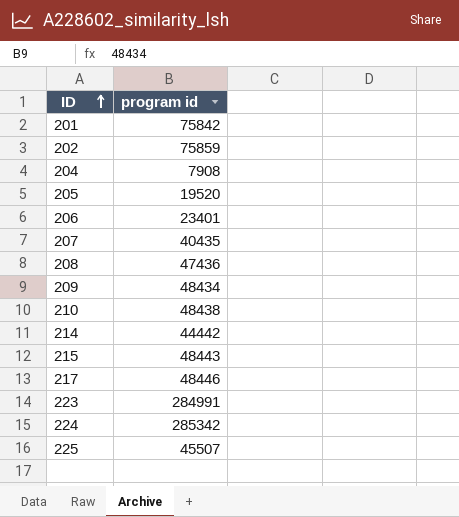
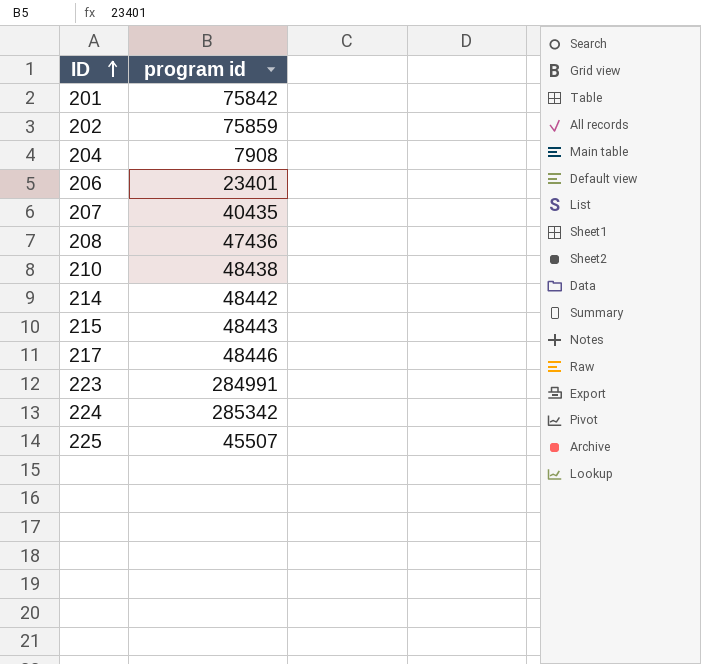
row 205: 19520 -> none
row 209: 48434 -> none
214 | program id: 44442 -> 48442

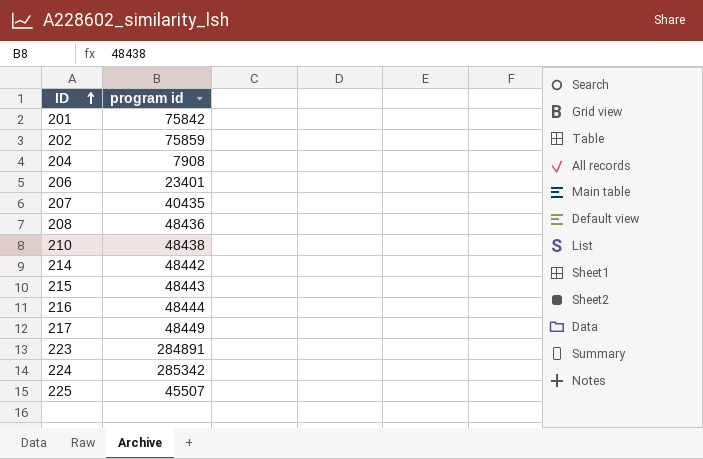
208 | program id: 47436 -> 48436
row 216: none -> 48444
217 | program id: 48446 -> 48449
223 | program id: 284991 -> 284891

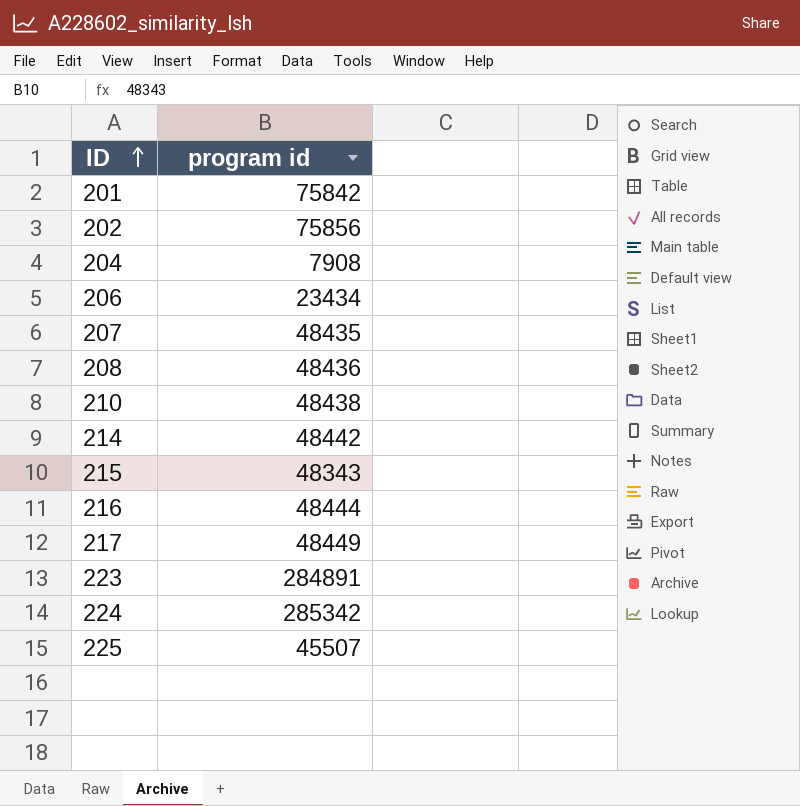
202 | program id: 75859 -> 75856
206 | program id: 23401 -> 23434
207 | program id: 40435 -> 48435
215 | program id: 48443 -> 48343

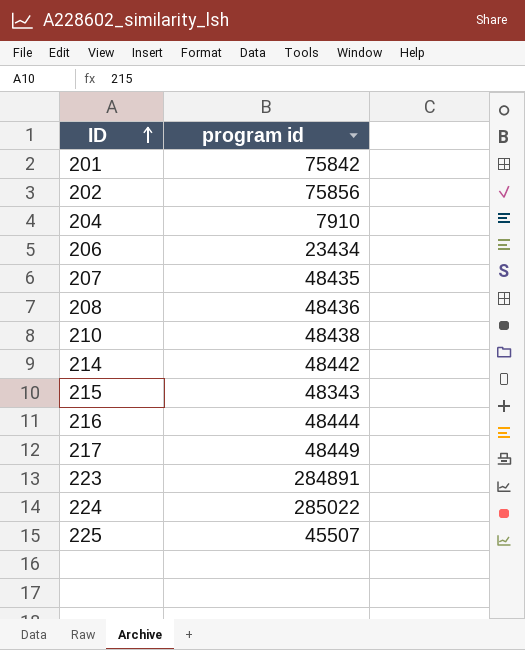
204 | program id: 7908 -> 7910
224 | program id: 285342 -> 285022

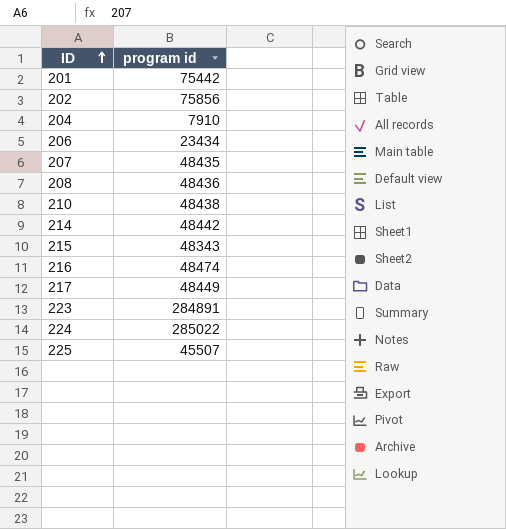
201 | program id: 75842 -> 75442
216 | program id: 48444 -> 48474

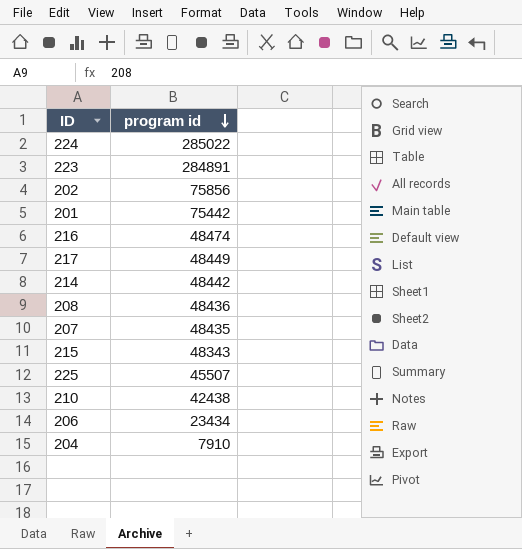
row order: ID ascending -> program id descending
210 | program id: 48438 -> 42438

